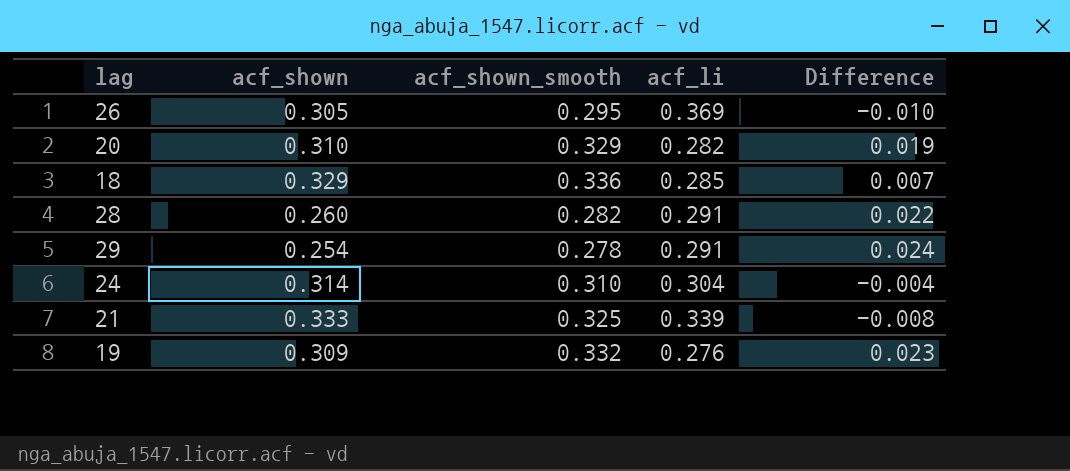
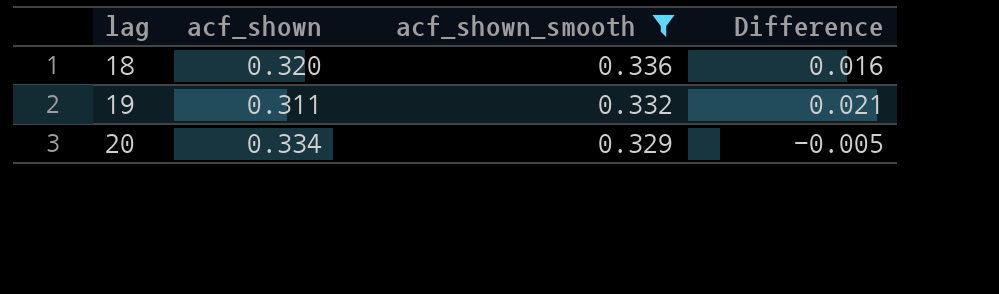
filter: none -> acf_shown_smooth >= 0.329
row order: none -> lag ascending
column acf_li | position: 4 -> none
18 | acf_shown: 0.329 -> 0.320
18 | Difference: 0.007 -> 0.016
19 | acf_shown: 0.309 -> 0.311
19 | Difference: 0.023 -> 0.021
20 | acf_shown: 0.310 -> 0.334
20 | Difference: 0.019 -> -0.005

